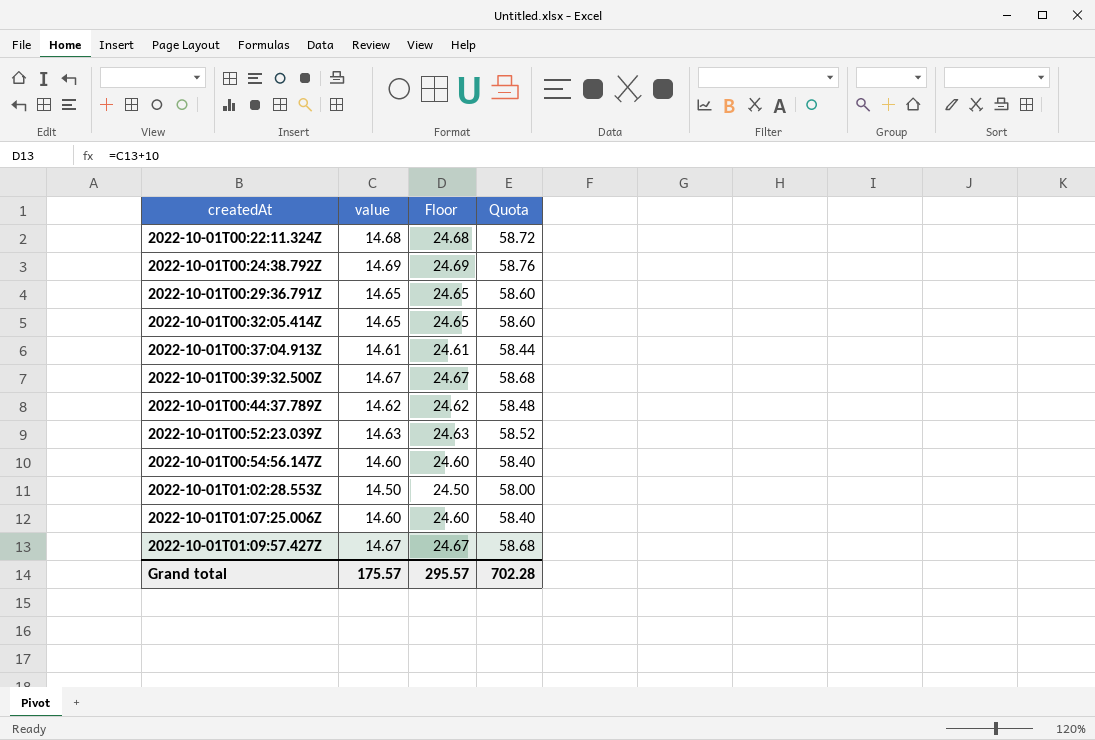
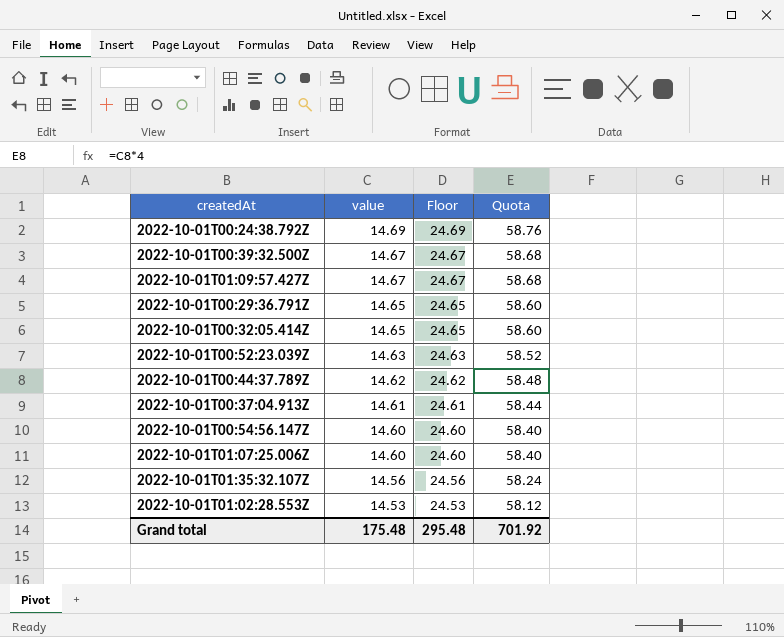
row order: createdAt ascending -> value descending
row 2022-10-01T00:22:11.324Z: 14.68 | 24.68 | 58.72 -> none
row 2022-10-01T01:35:32.107Z: none -> 14.56 | 24.56 | 58.24
2022-10-01T01:02:28.553Z | value: 14.50 -> 14.53
2022-10-01T01:02:28.553Z | Floor: 24.50 -> 24.53
2022-10-01T01:02:28.553Z | Quota: 58.00 -> 58.12
Grand total | value: 175.57 -> 175.48
Grand total | Floor: 295.57 -> 295.48
Grand total | Quota: 702.28 -> 701.92

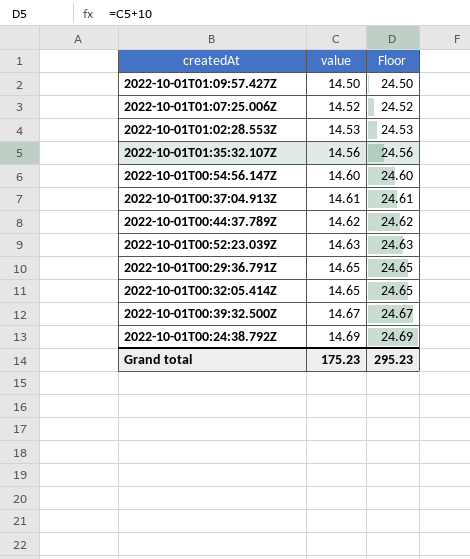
row order: value descending -> value ascending
column Quota | formula: [value] * 4 -> none
2022-10-01T01:09:57.427Z | value: 14.67 -> 14.50
2022-10-01T01:09:57.427Z | Floor: 24.67 -> 24.50
2022-10-01T01:07:25.006Z | value: 14.60 -> 14.52
2022-10-01T01:07:25.006Z | Floor: 24.60 -> 24.52
Grand total | value: 175.48 -> 175.23
Grand total | Floor: 295.48 -> 295.23

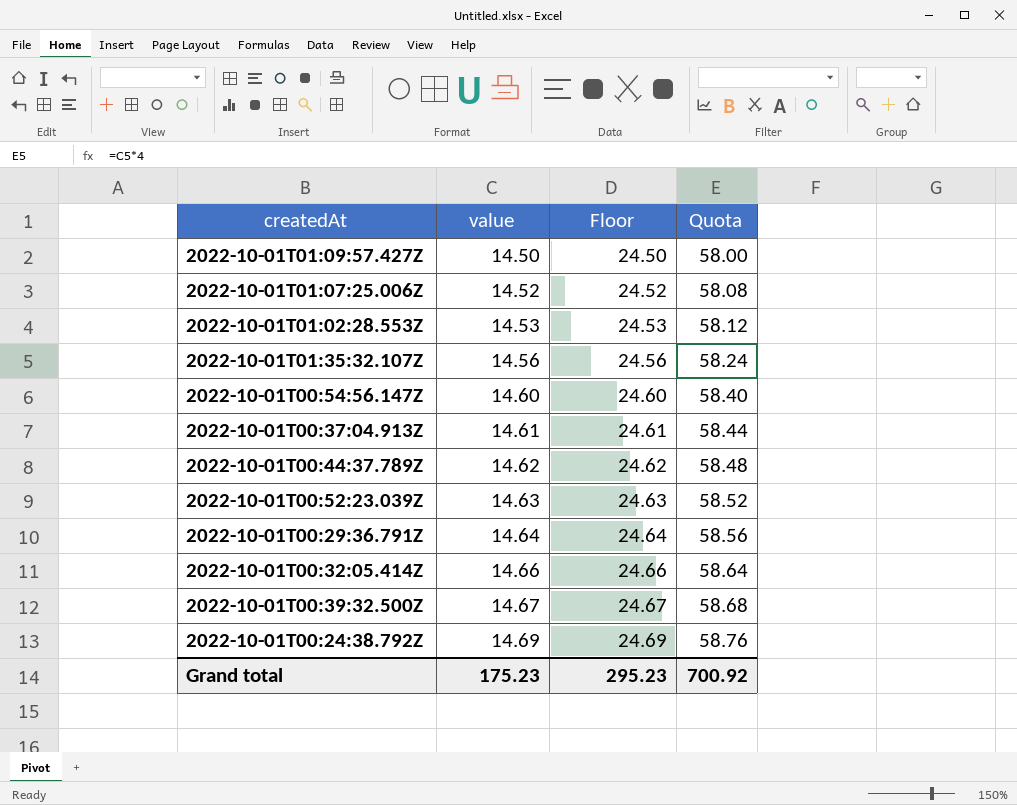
column Quota | formula: none -> [value] * 4
2022-10-01T00:29:36.791Z | value: 14.65 -> 14.64
2022-10-01T00:29:36.791Z | Floor: 24.65 -> 24.64
2022-10-01T00:32:05.414Z | value: 14.65 -> 14.66
2022-10-01T00:32:05.414Z | Floor: 24.65 -> 24.66

